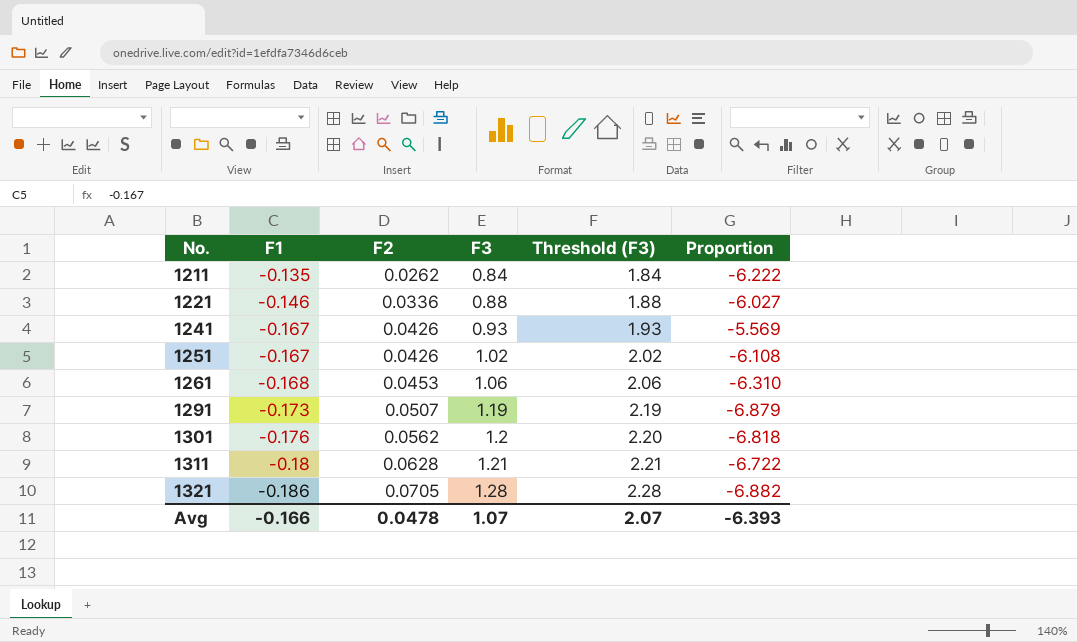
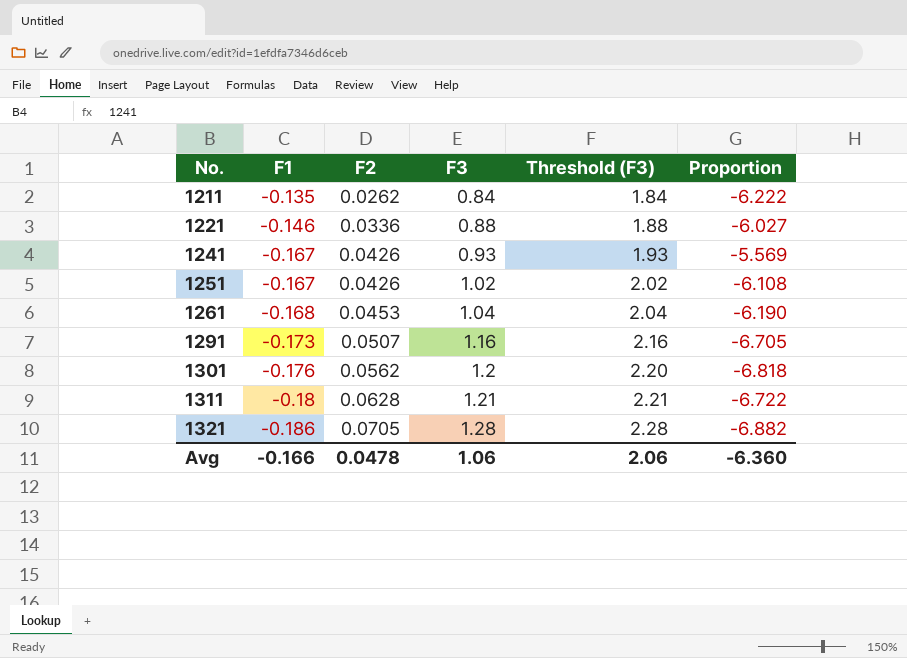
1261 | F3: 1.06 -> 1.04
1261 | Threshold (F3): 2.06 -> 2.04
1261 | Proportion: -6.310 -> -6.190
1291 | F3: 1.19 -> 1.16
1291 | Threshold (F3): 2.19 -> 2.16
1291 | Proportion: -6.879 -> -6.705
Avg | F3: 1.07 -> 1.06
Avg | Threshold (F3): 2.07 -> 2.06
Avg | Proportion: -6.393 -> -6.360

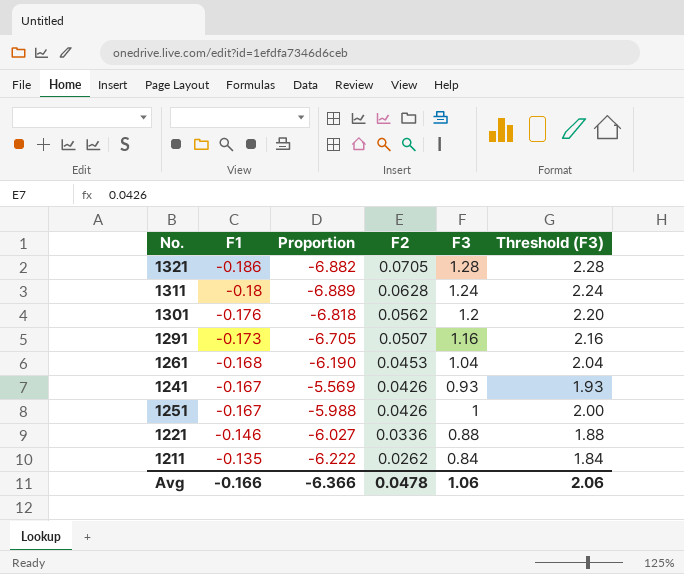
row order: No. ascending -> F1 ascending
column Proportion | position: 6 -> 3
1311 | Proportion: -6.722 -> -6.889
1311 | F3: 1.21 -> 1.24
1311 | Threshold (F3): 2.21 -> 2.24
1251 | Proportion: -6.108 -> -5.988
1251 | F3: 1.02 -> 1
1251 | Threshold (F3): 2.02 -> 2.00
Avg | Proportion: -6.360 -> -6.366

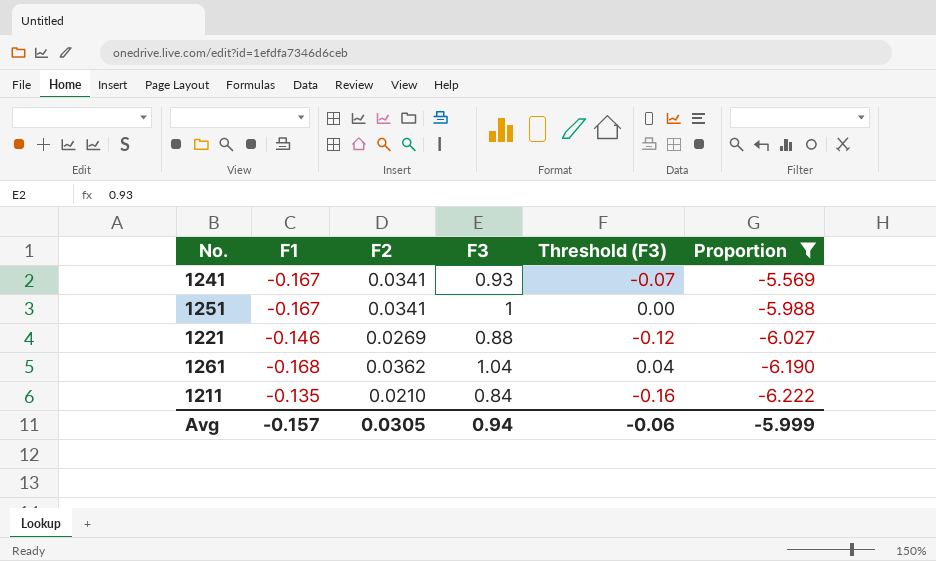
filter: none -> Proportion >= -6.222
row order: F1 ascending -> Proportion descending
column Threshold (F3) | formula: [F3] + 1 -> [F3] - 1
column Proportion | position: 3 -> 6
1241 | F2: 0.0426 -> 0.0341
1251 | F2: 0.0426 -> 0.0341
1221 | F2: 0.0336 -> 0.0269
1261 | F2: 0.0453 -> 0.0362
1211 | F2: 0.0262 -> 0.0210
Avg | F1: -0.166 -> -0.157
Avg | F2: 0.0478 -> 0.0305
Avg | F3: 1.06 -> 0.94
Avg | Threshold (F3): 2.06 -> -0.06
Avg | Proportion: -6.366 -> -5.999

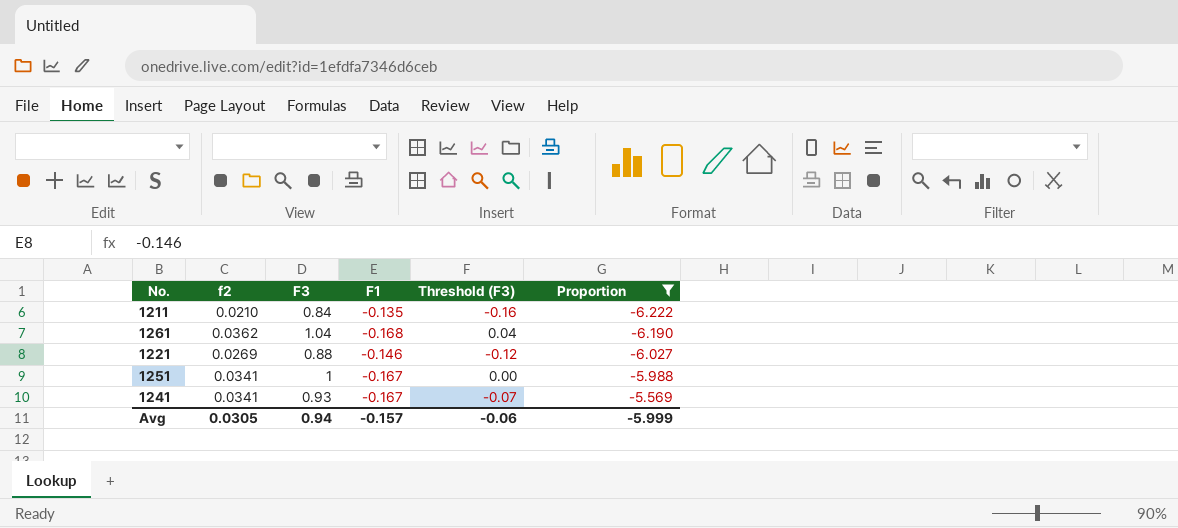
row order: Proportion descending -> Proportion ascending
column name: F2 -> f2
column F1 | position: 2 -> 4

